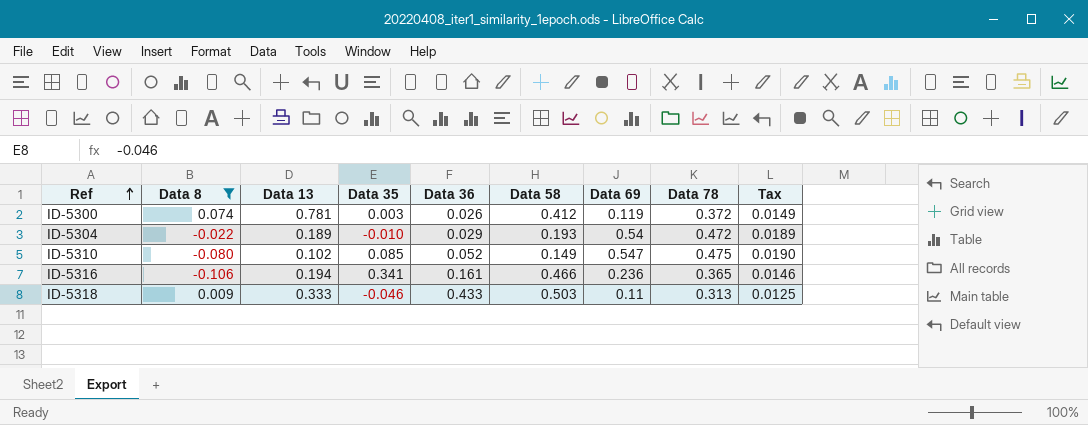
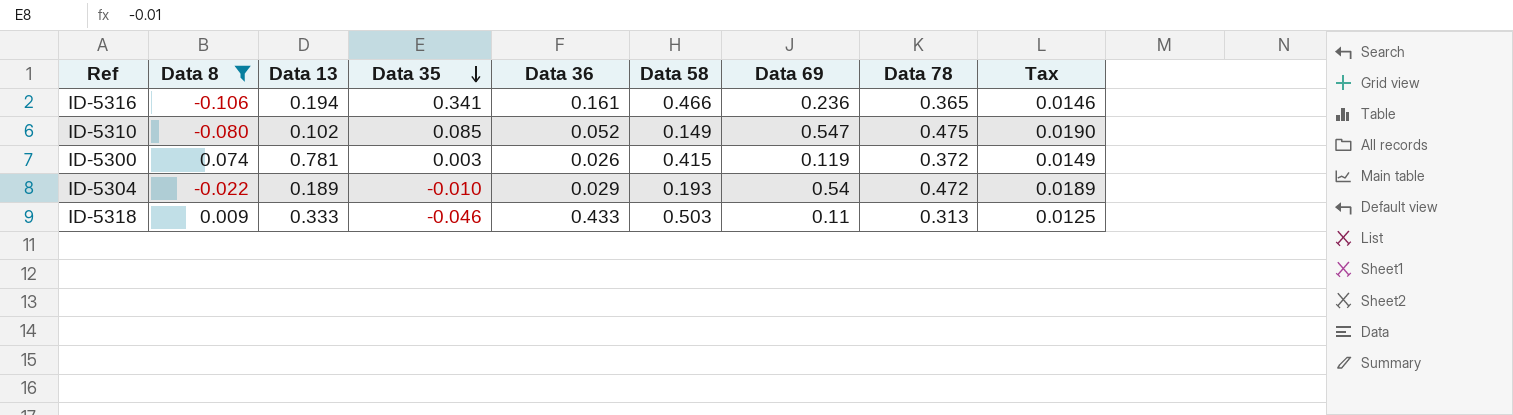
row order: Ref ascending -> Data 35 descending
ID-5300 | Data 58: 0.412 -> 0.415

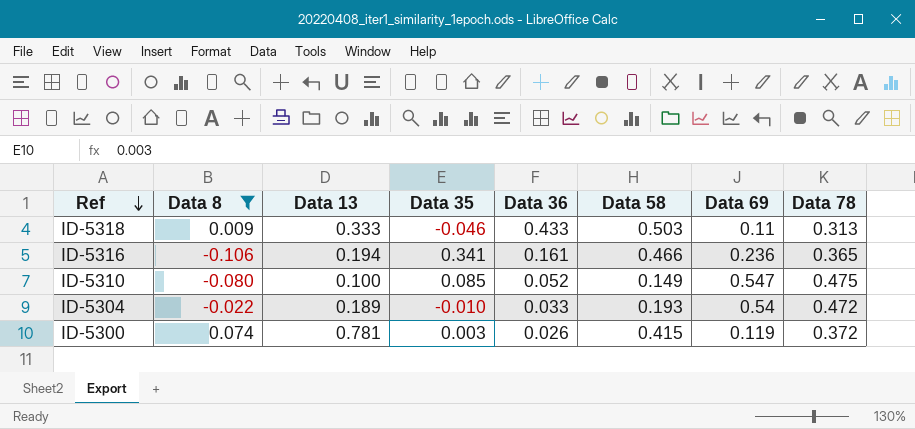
row order: Data 35 descending -> Ref descending
column Tax | formula: [Data 78] * 0.04 -> none
ID-5310 | Data 13: 0.102 -> 0.100
ID-5304 | Data 36: 0.029 -> 0.033

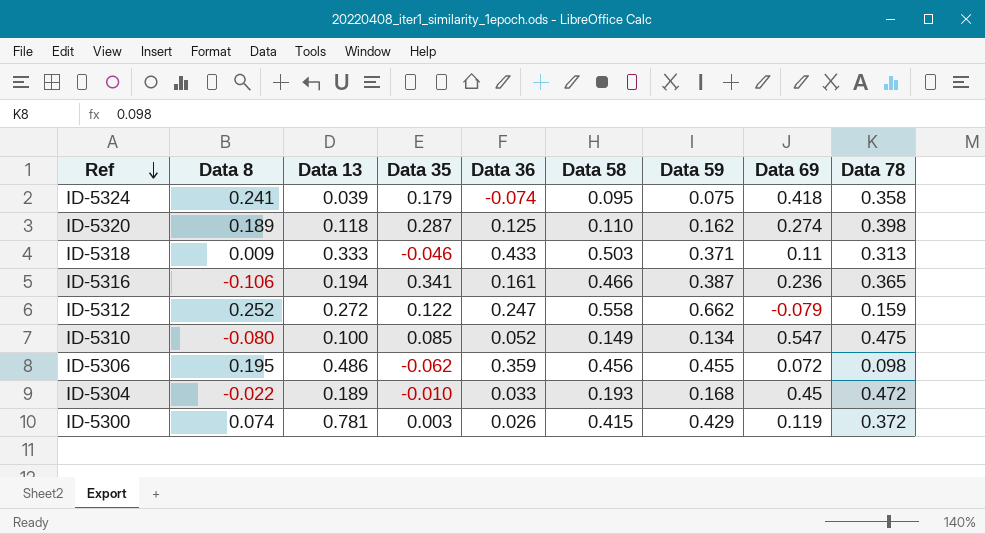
filter: Data 8 <= 0.074 -> none
column Data 59 | position: none -> 7
ID-5304 | Data 69: 0.54 -> 0.45

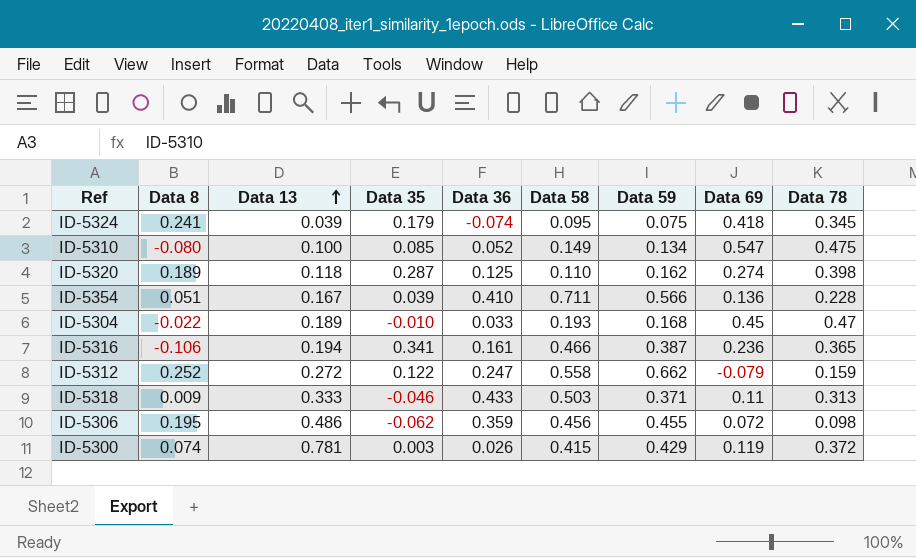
row order: Ref descending -> Data 13 ascending
ID-5324 | Data 78: 0.358 -> 0.345
row ID-5354: none -> 0.051 | 0.167 | 0.039 | 0.410 | 0.711 | 0.566 | 0.136 | 0.228
ID-5304 | Data 78: 0.472 -> 0.47

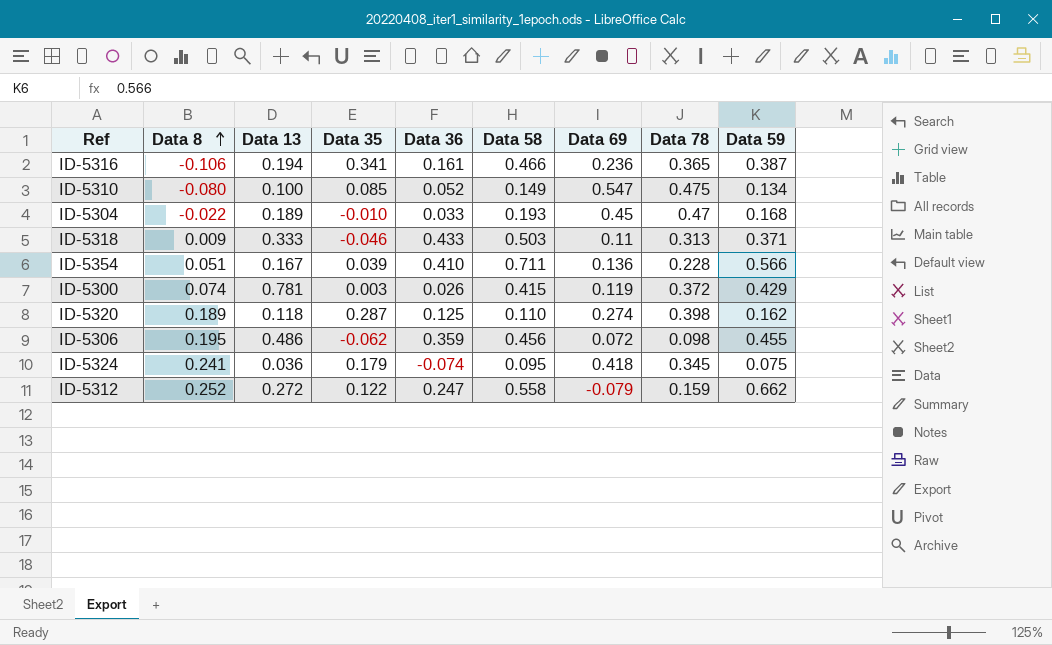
row order: Data 13 ascending -> Data 8 ascending
column Data 59 | position: 7 -> 9
ID-5324 | Data 13: 0.039 -> 0.036

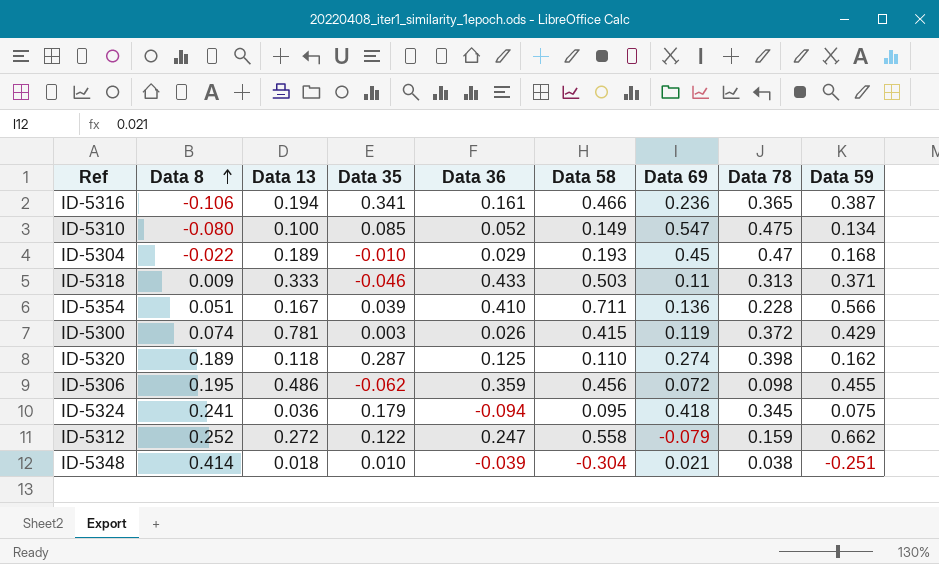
ID-5304 | Data 36: 0.033 -> 0.029
ID-5324 | Data 36: -0.074 -> -0.094
row ID-5348: none -> 0.414 | 0.018 | 0.010 | -0.039 | -0.304 | 0.021 | 0.038 | -0.251

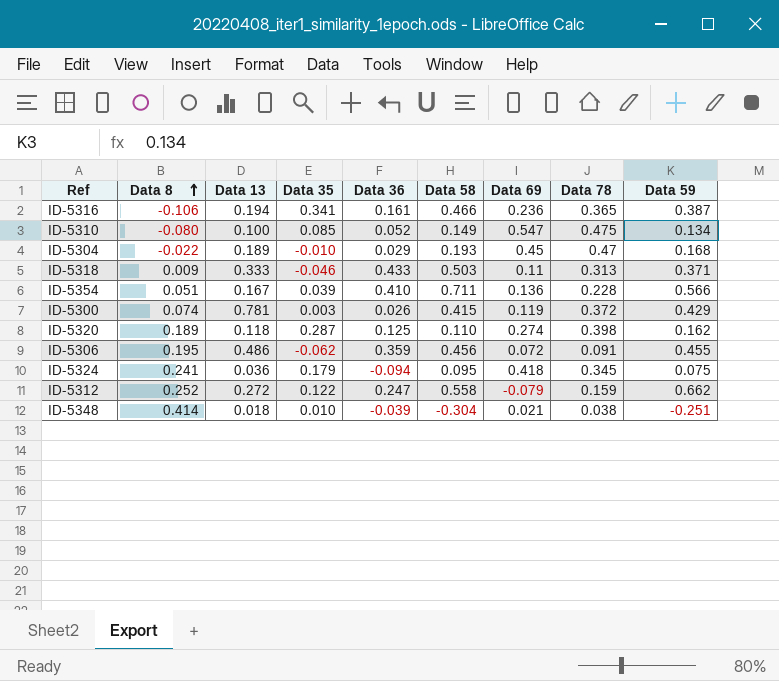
ID-5306 | Data 78: 0.098 -> 0.091

